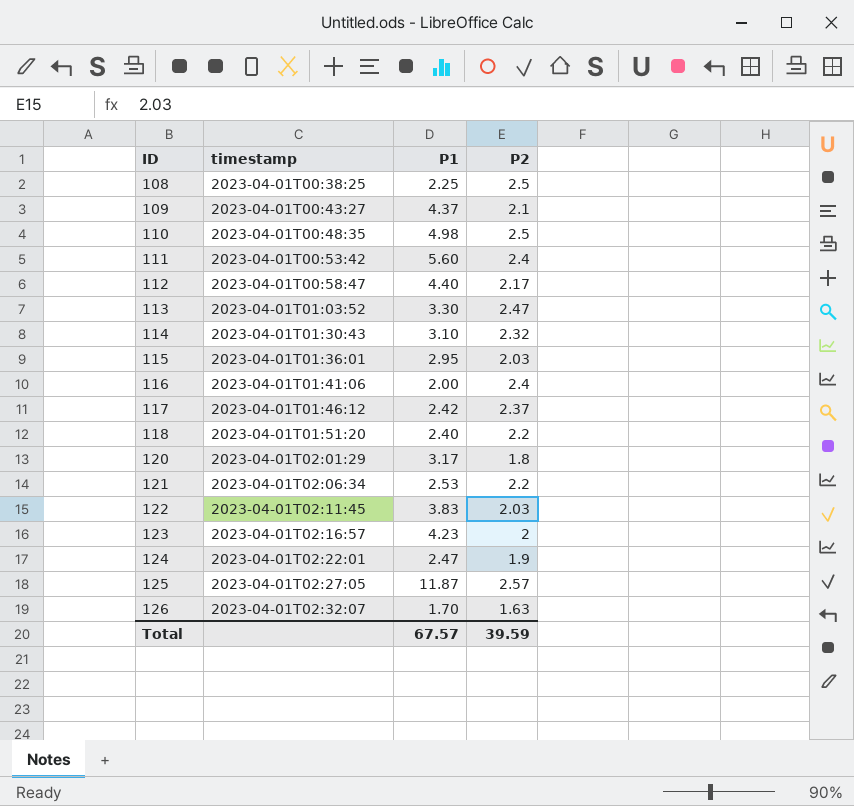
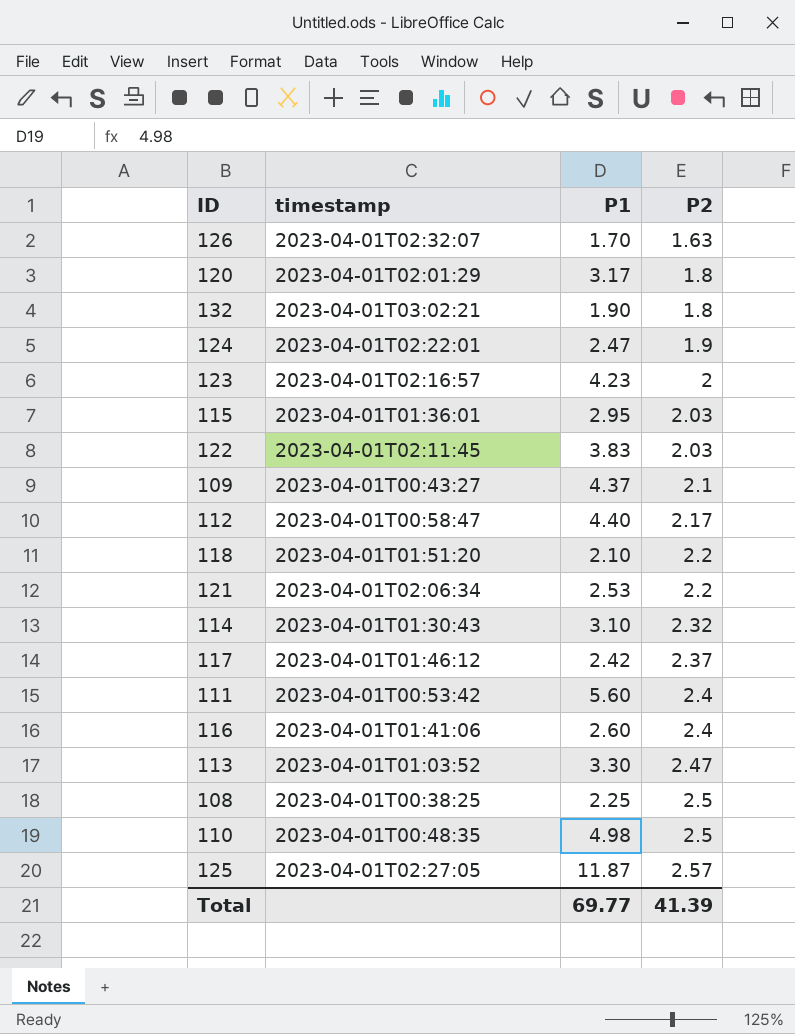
row order: ID ascending -> P2 ascending
row 132: none -> 2023-04-01T03:02:21 | 1.90 | 1.8
118 | P1: 2.40 -> 2.10
116 | P1: 2.00 -> 2.60
Total | P1: 67.57 -> 69.77
Total | P2: 39.59 -> 41.39

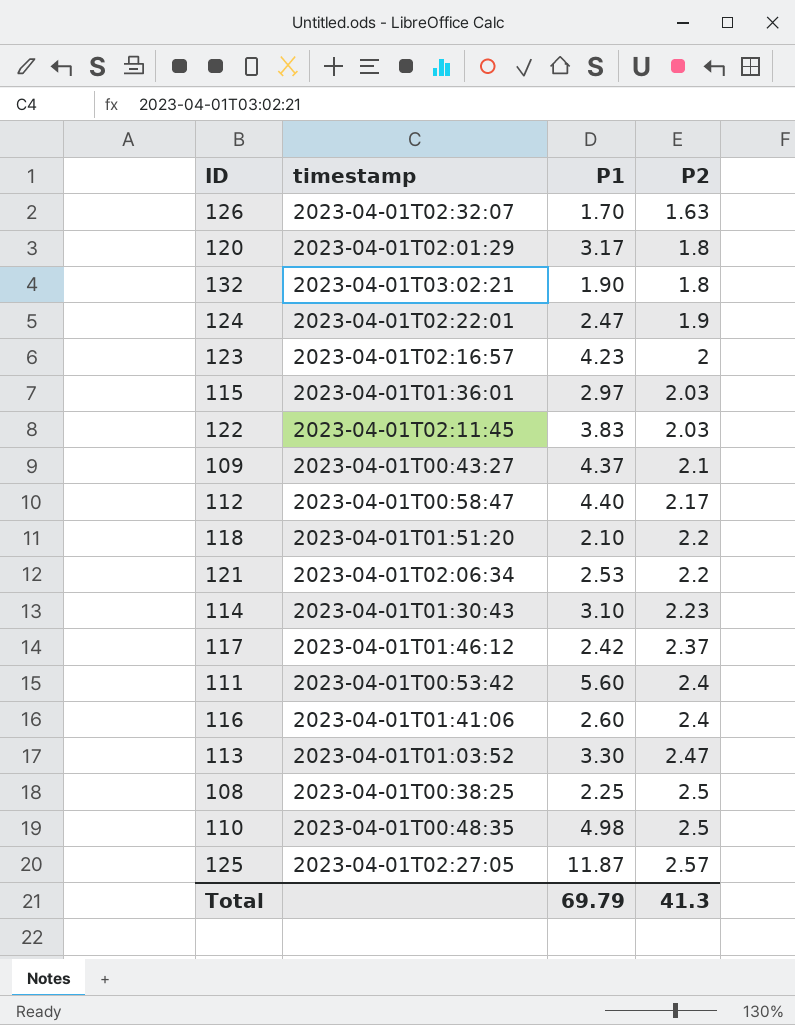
115 | P1: 2.95 -> 2.97
114 | P2: 2.32 -> 2.23
Total | P1: 69.77 -> 69.79
Total | P2: 41.39 -> 41.3

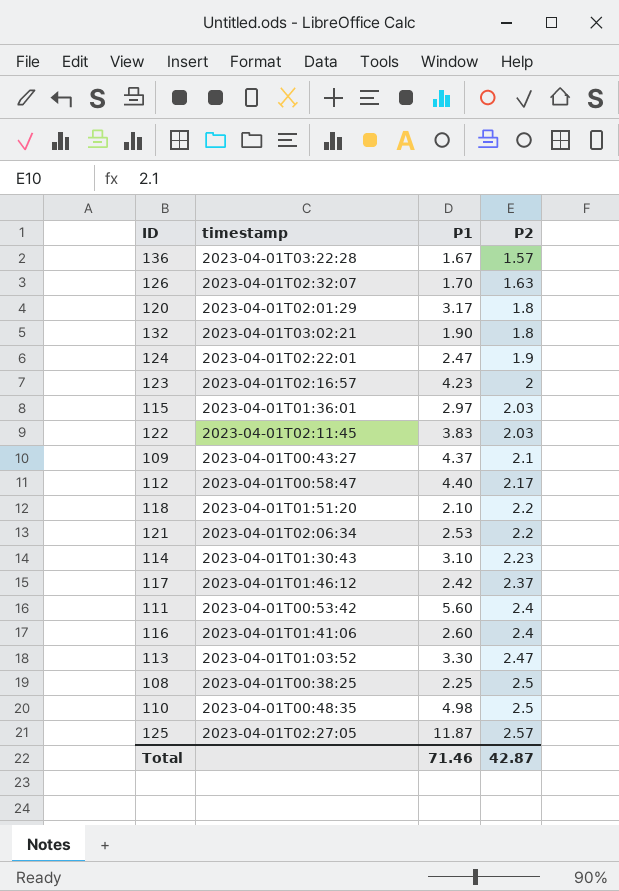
row 136: none -> 2023-04-01T03:22:28 | 1.67 | 1.57
Total | P1: 69.79 -> 71.46
Total | P2: 41.3 -> 42.87

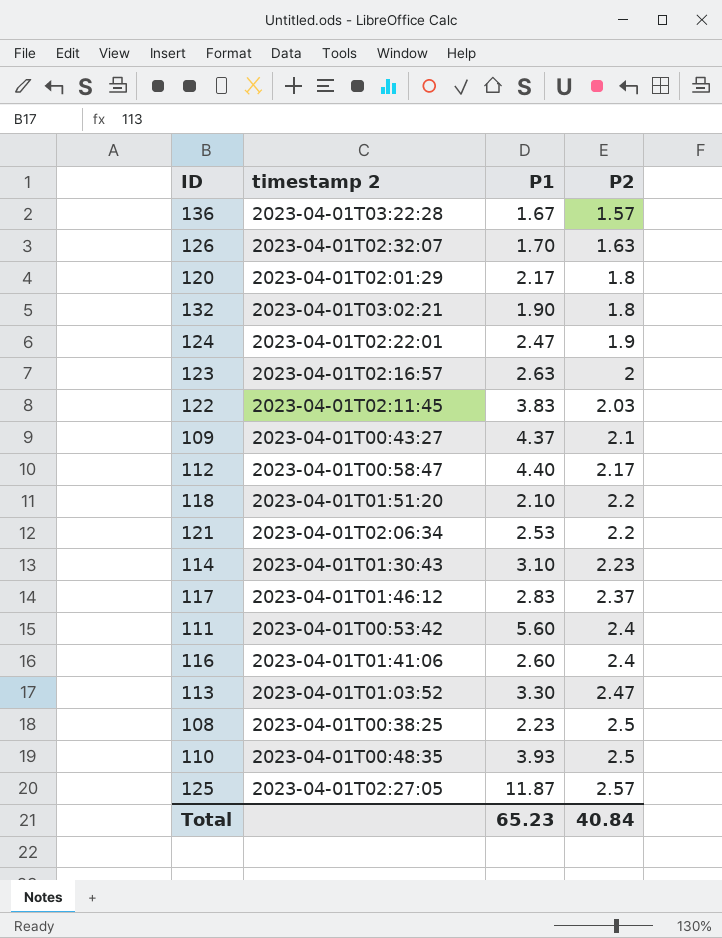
column name: timestamp -> timestamp 2
row 115: 2023-04-01T01:36:01 | 2.97 | 2.03 -> none
120 | P1: 3.17 -> 2.17
123 | P1: 4.23 -> 2.63
117 | P1: 2.42 -> 2.83
108 | P1: 2.25 -> 2.23
110 | P1: 4.98 -> 3.93
Total | P1: 71.46 -> 65.23
Total | P2: 42.87 -> 40.84

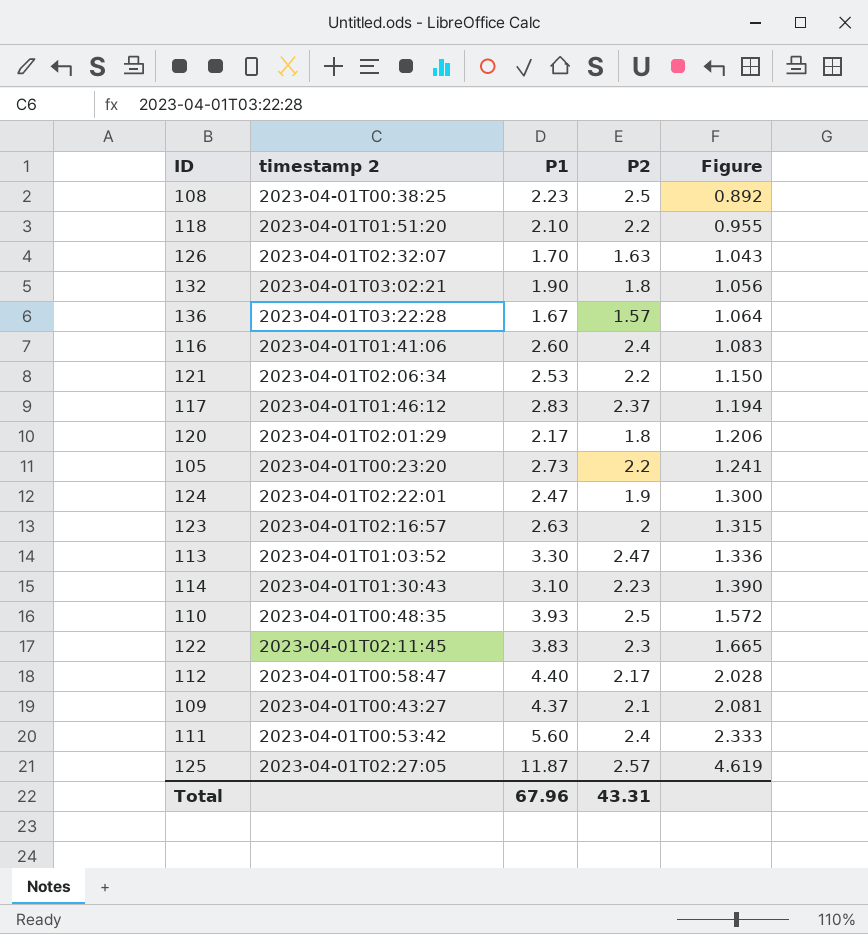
row order: P2 ascending -> Figure ascending
column Figure | formula: none -> [P1] / [P2]
row 105: none -> 2023-04-01T00:23:20 | 2.73 | 2.2 | 1.241
122 | P2: 2.03 -> 2.3
Total | P1: 65.23 -> 67.96
Total | P2: 40.84 -> 43.31

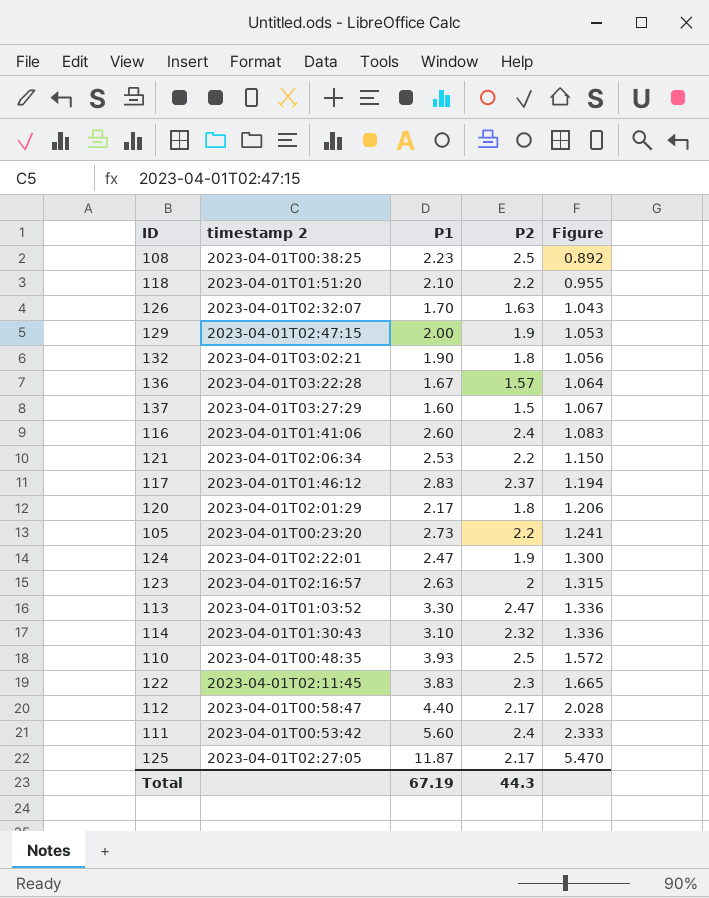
row 109: 2023-04-01T00:43:27 | 4.37 | 2.1 | 2.081 -> none
row 129: none -> 2023-04-01T02:47:15 | 2.00 | 1.9 | 1.053
row 137: none -> 2023-04-01T03:27:29 | 1.60 | 1.5 | 1.067
114 | P2: 2.23 -> 2.32
114 | Figure: 1.390 -> 1.336
125 | P2: 2.57 -> 2.17
125 | Figure: 4.619 -> 5.470
Total | P1: 67.96 -> 67.19
Total | P2: 43.31 -> 44.3

